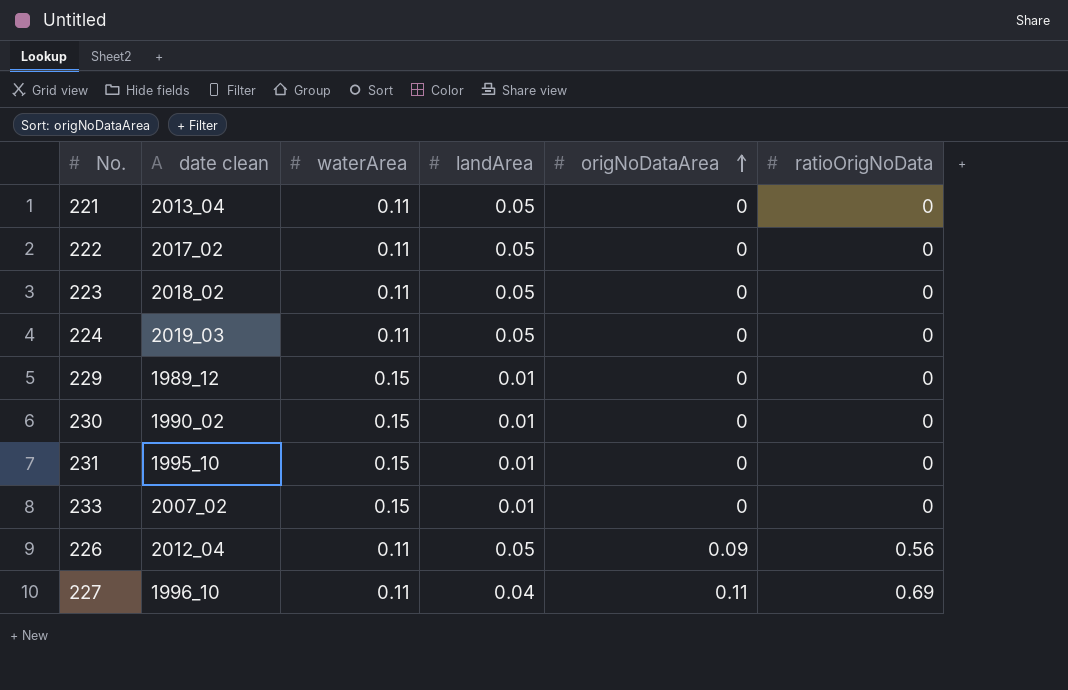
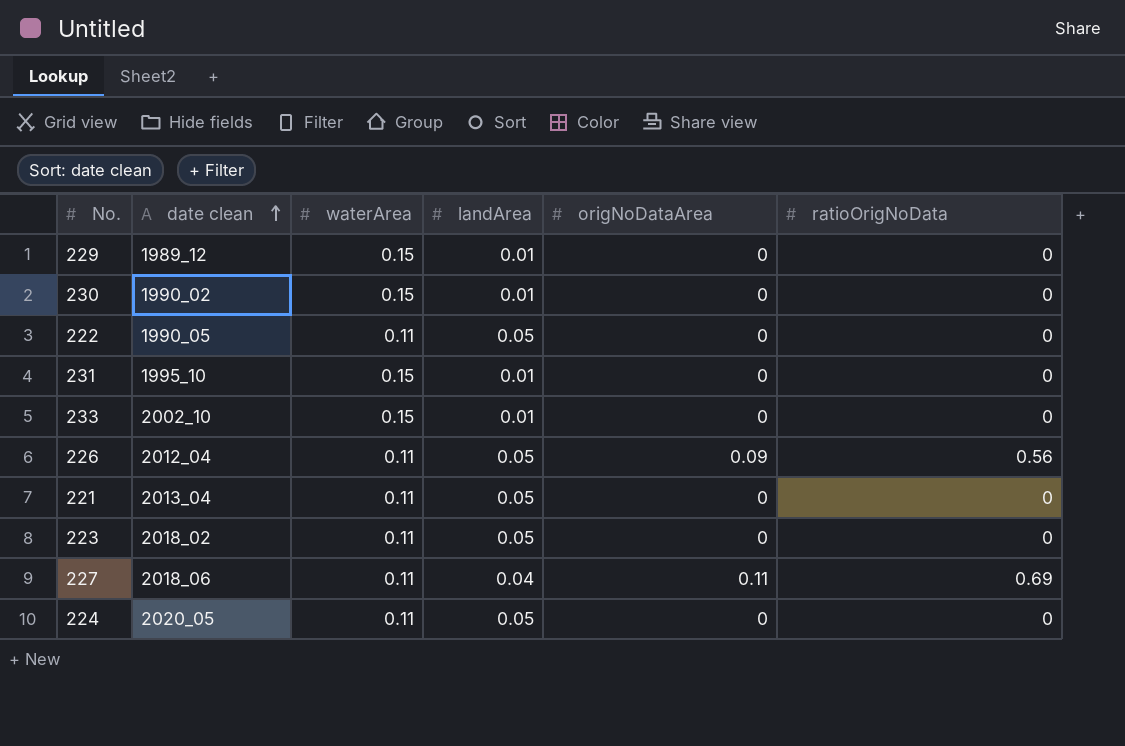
row order: origNoDataArea ascending -> date clean ascending
222 | date clean: 2017_02 -> 1990_05
233 | date clean: 2007_02 -> 2002_10
227 | date clean: 1996_10 -> 2018_06
224 | date clean: 2019_03 -> 2020_05

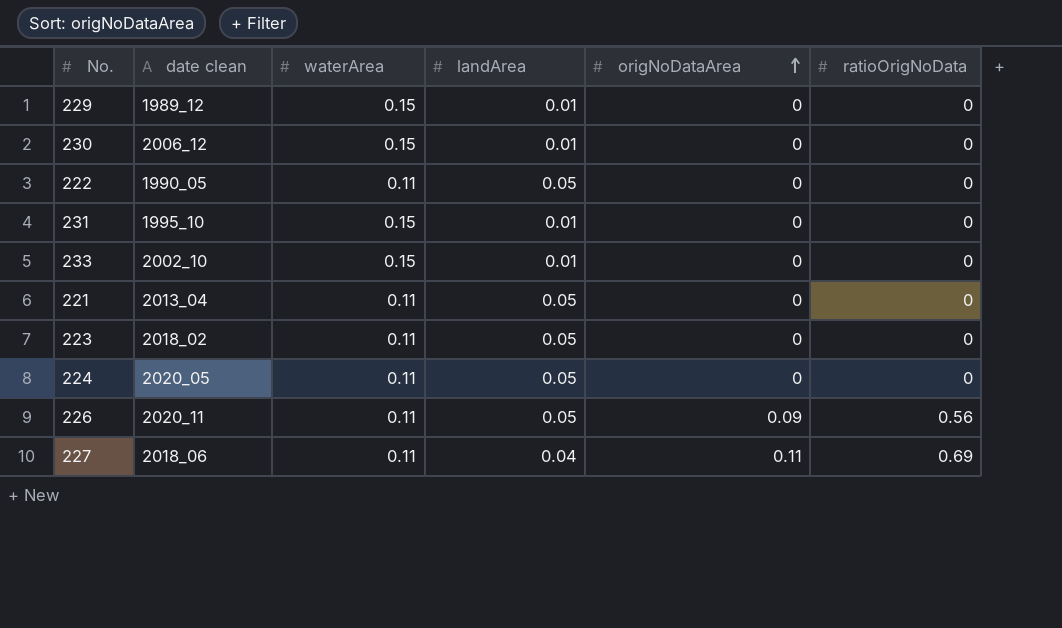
row order: date clean ascending -> origNoDataArea ascending
230 | date clean: 1990_02 -> 2006_12
226 | date clean: 2012_04 -> 2020_11

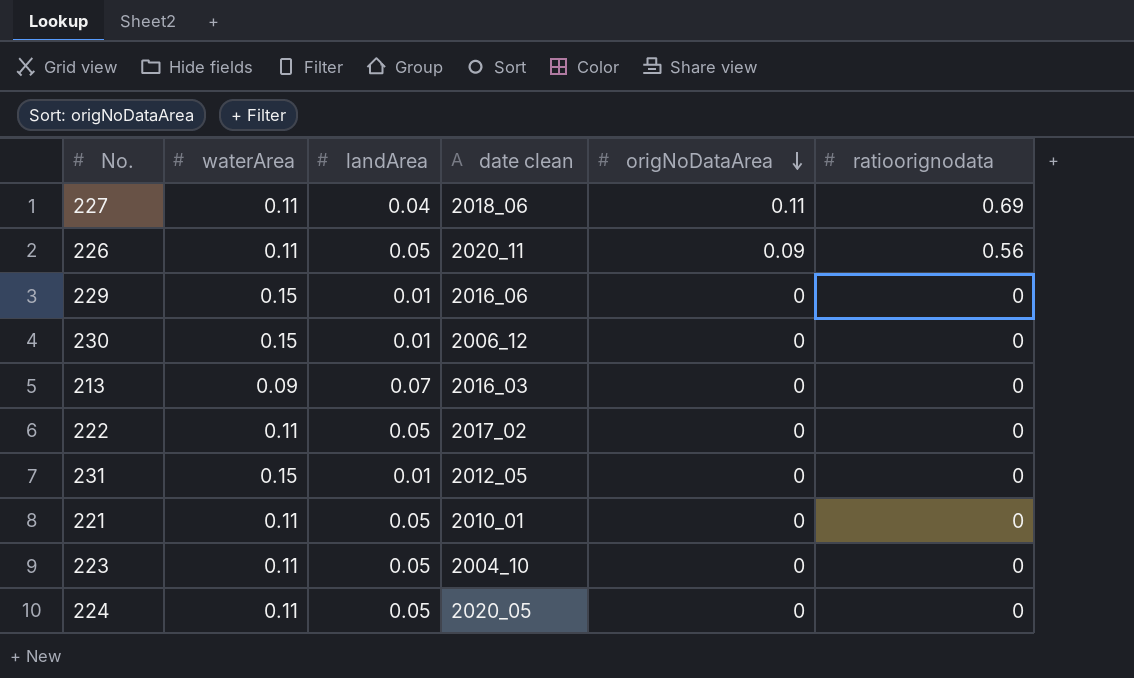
row order: origNoDataArea ascending -> origNoDataArea descending
column date clean | position: 2 -> 4
column name: ratioOrigNoData -> ratioorignodata
row 233: 2002_10 | 0.15 | 0.01 | 0 | 0 -> none
229 | date clean: 1989_12 -> 2016_06
row 213: none -> 0.09 | 0.07 | 2016_03 | 0 | 0
222 | date clean: 1990_05 -> 2017_02
231 | date clean: 1995_10 -> 2012_05
221 | date clean: 2013_04 -> 2010_01
223 | date clean: 2018_02 -> 2004_10

